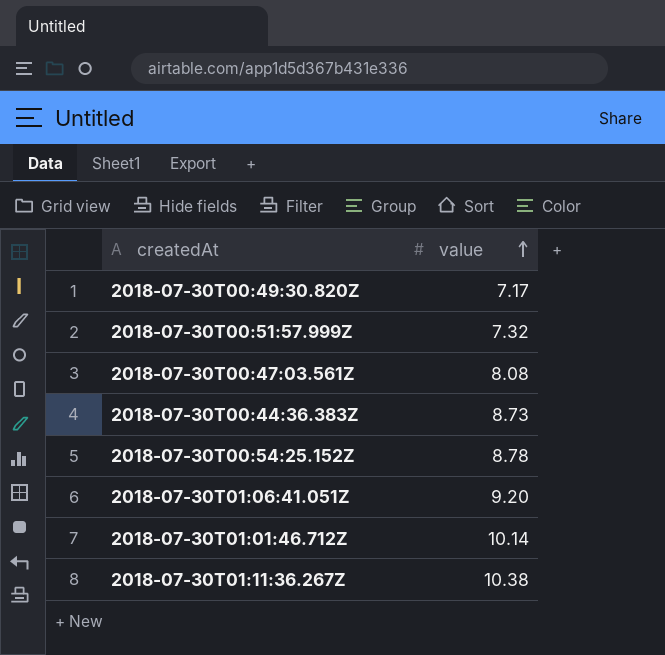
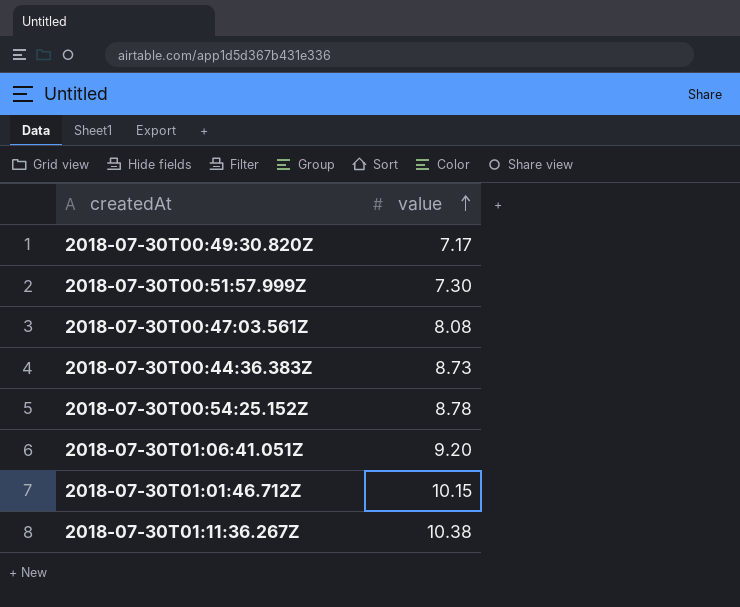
2018-07-30T00:51:57.999Z | value: 7.32 -> 7.30
2018-07-30T01:01:46.712Z | value: 10.14 -> 10.15

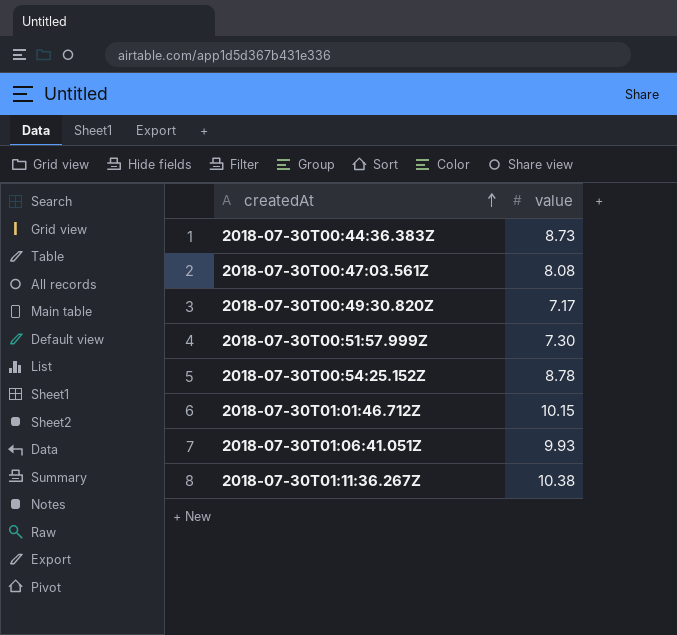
row order: value ascending -> createdAt ascending
2018-07-30T01:06:41.051Z | value: 9.20 -> 9.93

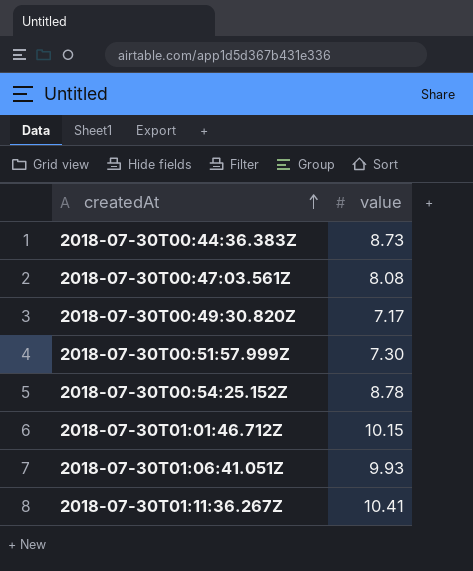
2018-07-30T01:11:36.267Z | value: 10.38 -> 10.41

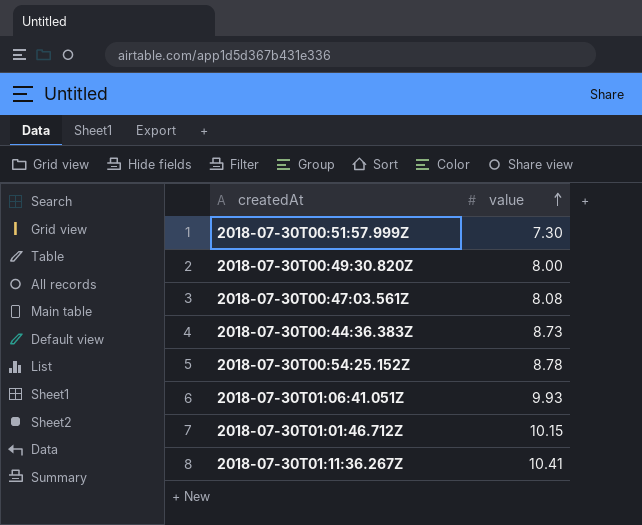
row order: createdAt ascending -> value ascending
2018-07-30T00:49:30.820Z | value: 7.17 -> 8.00

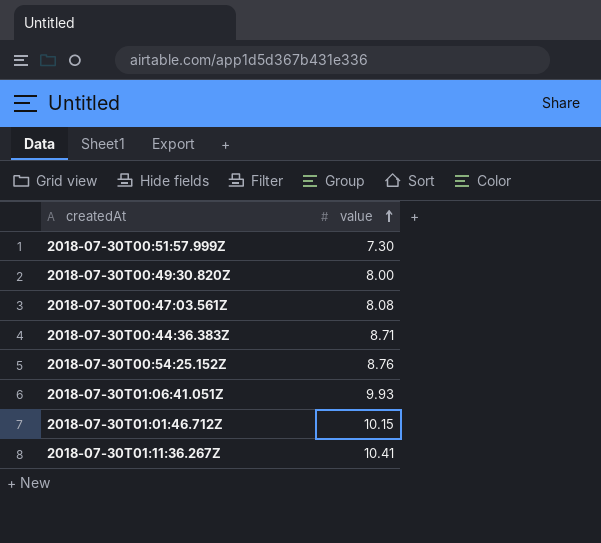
2018-07-30T00:44:36.383Z | value: 8.73 -> 8.71
2018-07-30T00:54:25.152Z | value: 8.78 -> 8.76

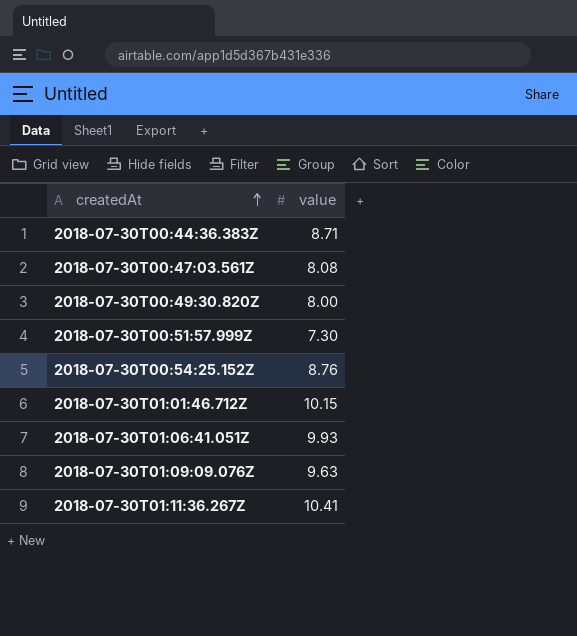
row order: value ascending -> createdAt ascending
row 2018-07-30T01:09:09.076Z: none -> 9.63

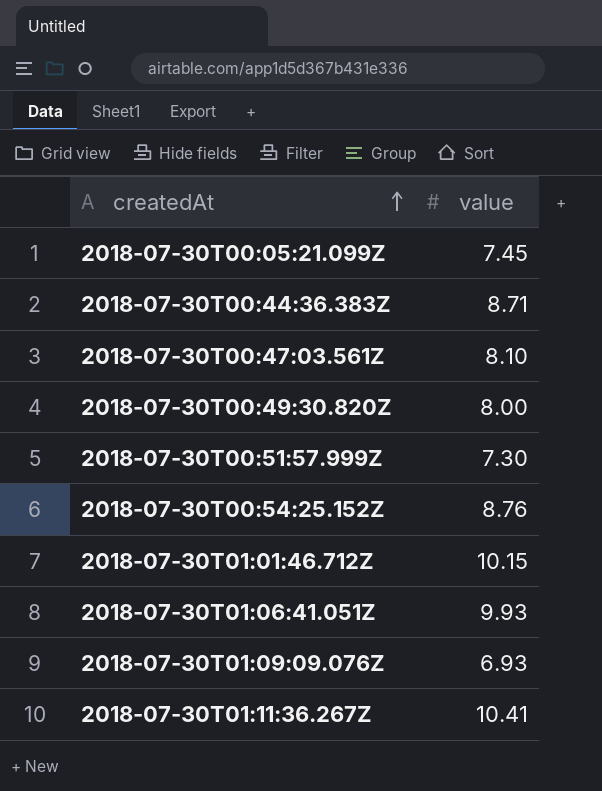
row 2018-07-30T00:05:21.099Z: none -> 7.45
2018-07-30T00:47:03.561Z | value: 8.08 -> 8.10
2018-07-30T01:09:09.076Z | value: 9.63 -> 6.93

